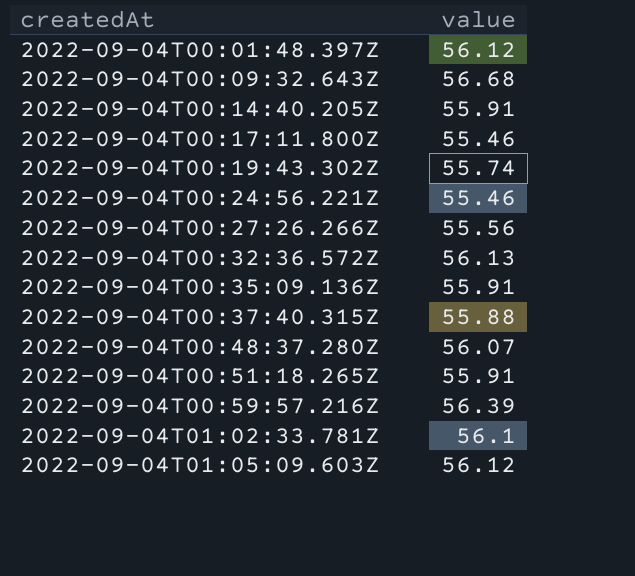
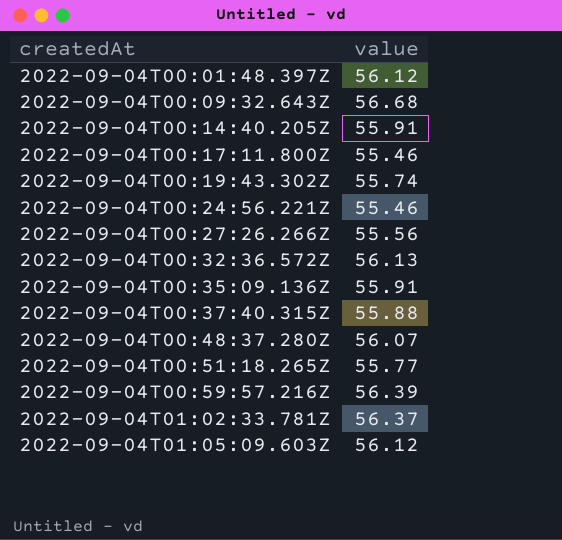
2022-09-04T00:51:18.265Z | value: 55.91 -> 55.77
2022-09-04T01:02:33.781Z | value: 56.1 -> 56.37

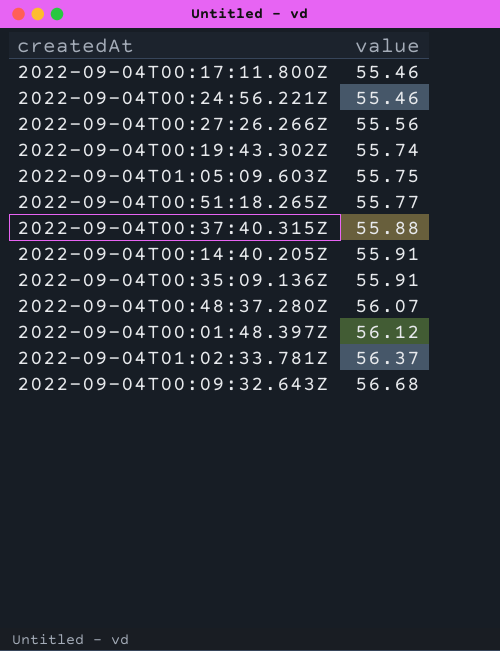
row order: createdAt ascending -> value ascending
row 2022-09-04T00:32:36.572Z: 56.13 -> none
row 2022-09-04T00:59:57.216Z: 56.39 -> none
2022-09-04T01:05:09.603Z | value: 56.12 -> 55.75

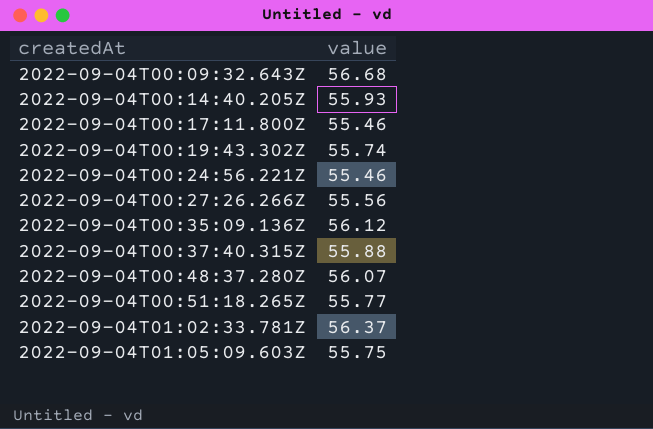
row order: value ascending -> createdAt ascending
row 2022-09-04T00:01:48.397Z: 56.12 -> none
2022-09-04T00:14:40.205Z | value: 55.91 -> 55.93
2022-09-04T00:35:09.136Z | value: 55.91 -> 56.12

